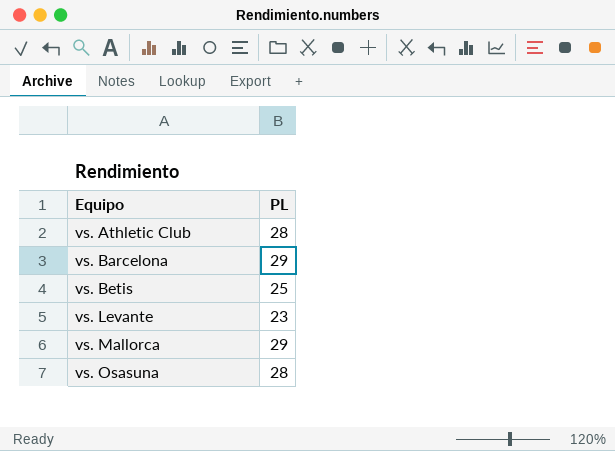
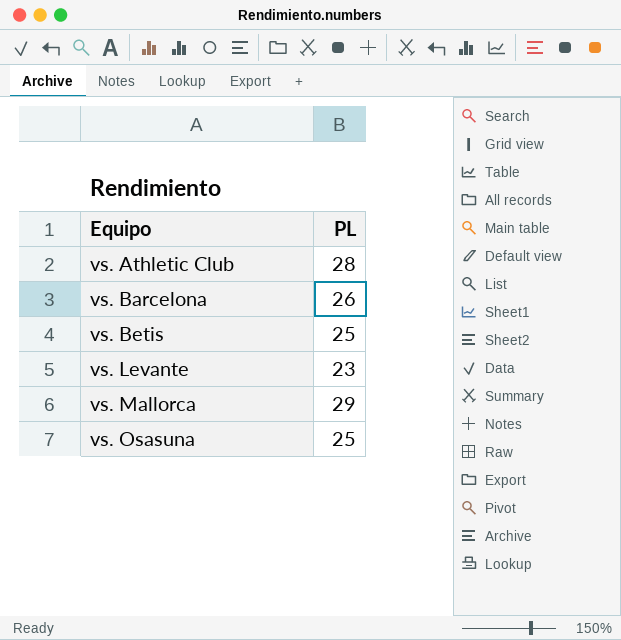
vs. Barcelona | PL: 29 -> 26
vs. Osasuna | PL: 28 -> 25

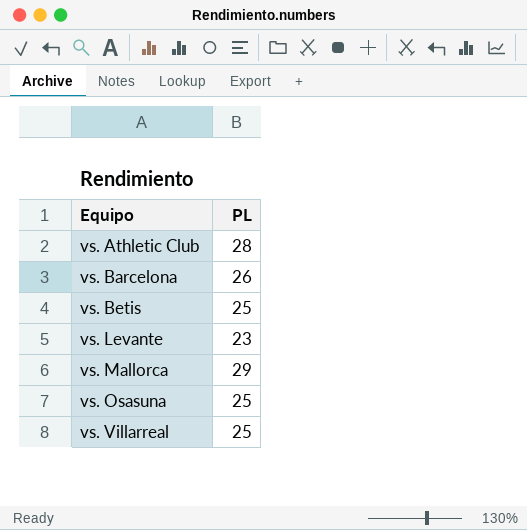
row vs. Villarreal: none -> 25

